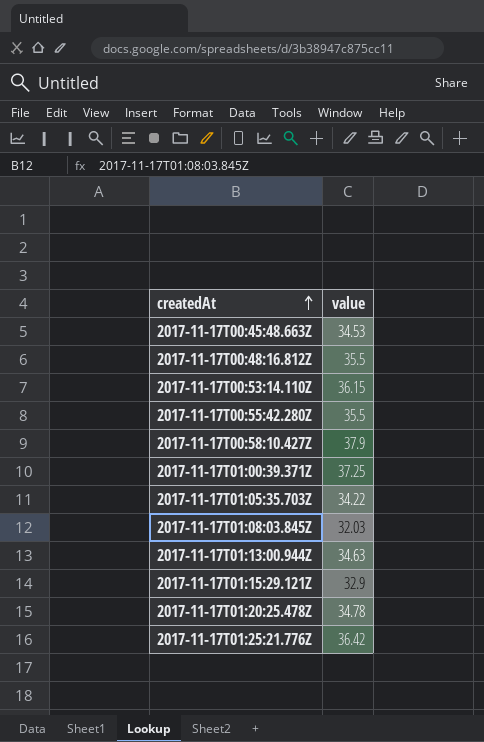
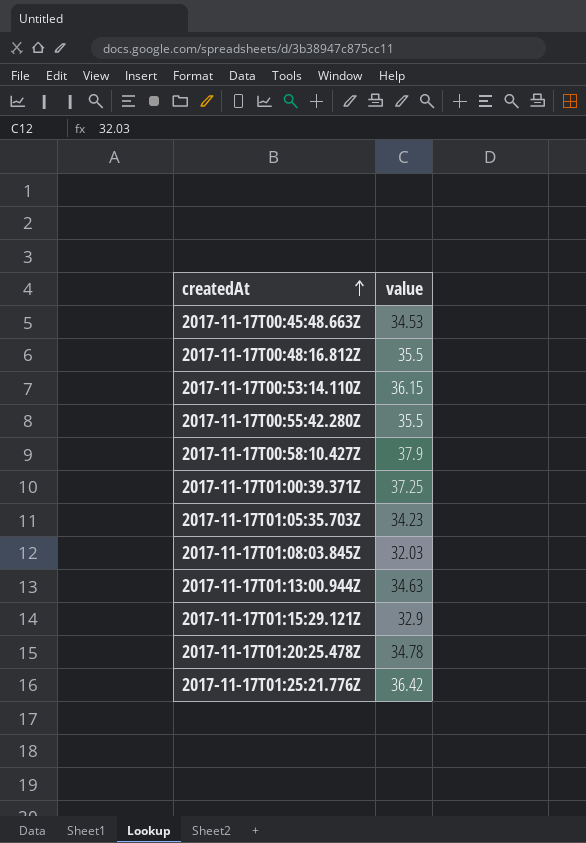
2017-11-17T01:05:35.703Z | value: 34.22 -> 34.23

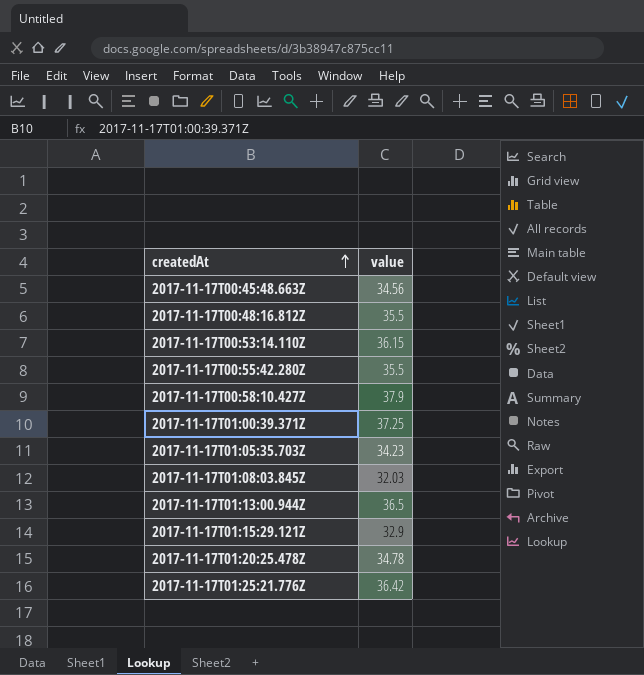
2017-11-17T00:45:48.663Z | value: 34.53 -> 34.56
2017-11-17T01:13:00.944Z | value: 34.63 -> 36.5

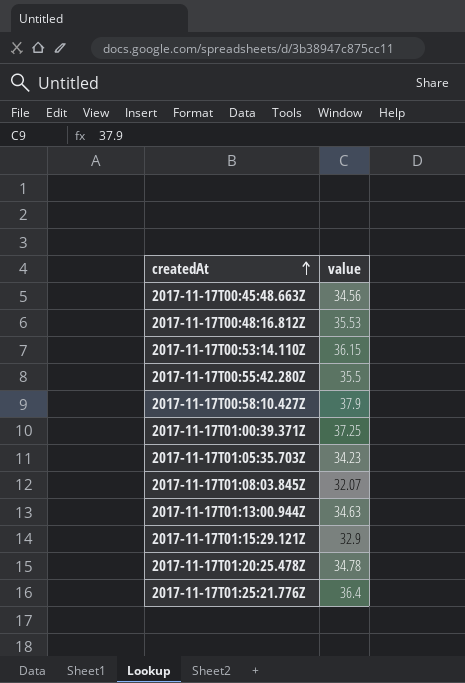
2017-11-17T00:48:16.812Z | value: 35.5 -> 35.53
2017-11-17T01:08:03.845Z | value: 32.03 -> 32.07
2017-11-17T01:13:00.944Z | value: 36.5 -> 34.63
2017-11-17T01:25:21.776Z | value: 36.42 -> 36.4

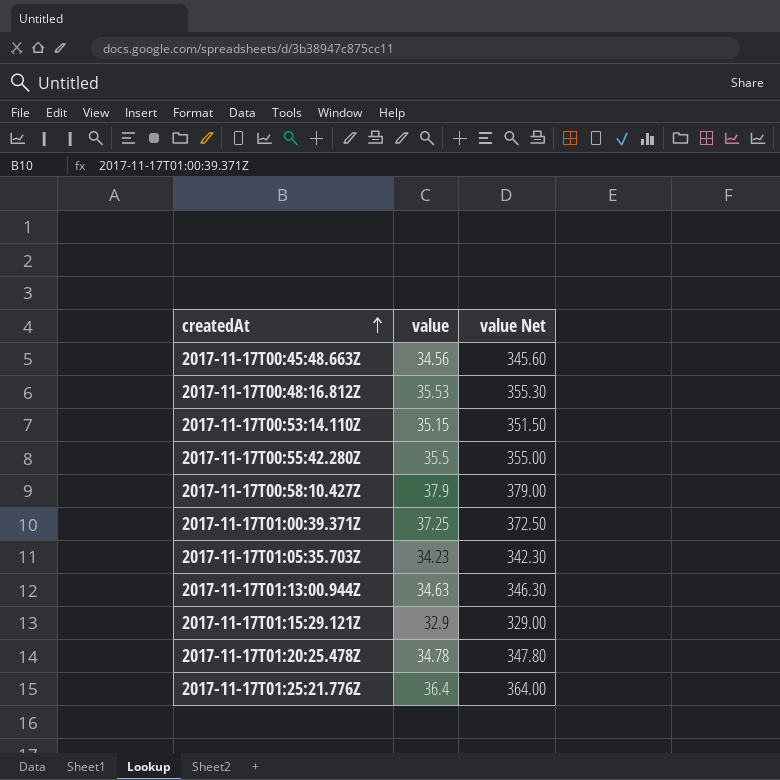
column value Net | formula: none -> [value] * 10
row 2017-11-17T01:08:03.845Z: 32.07 -> none
2017-11-17T00:53:14.110Z | value: 36.15 -> 35.15

